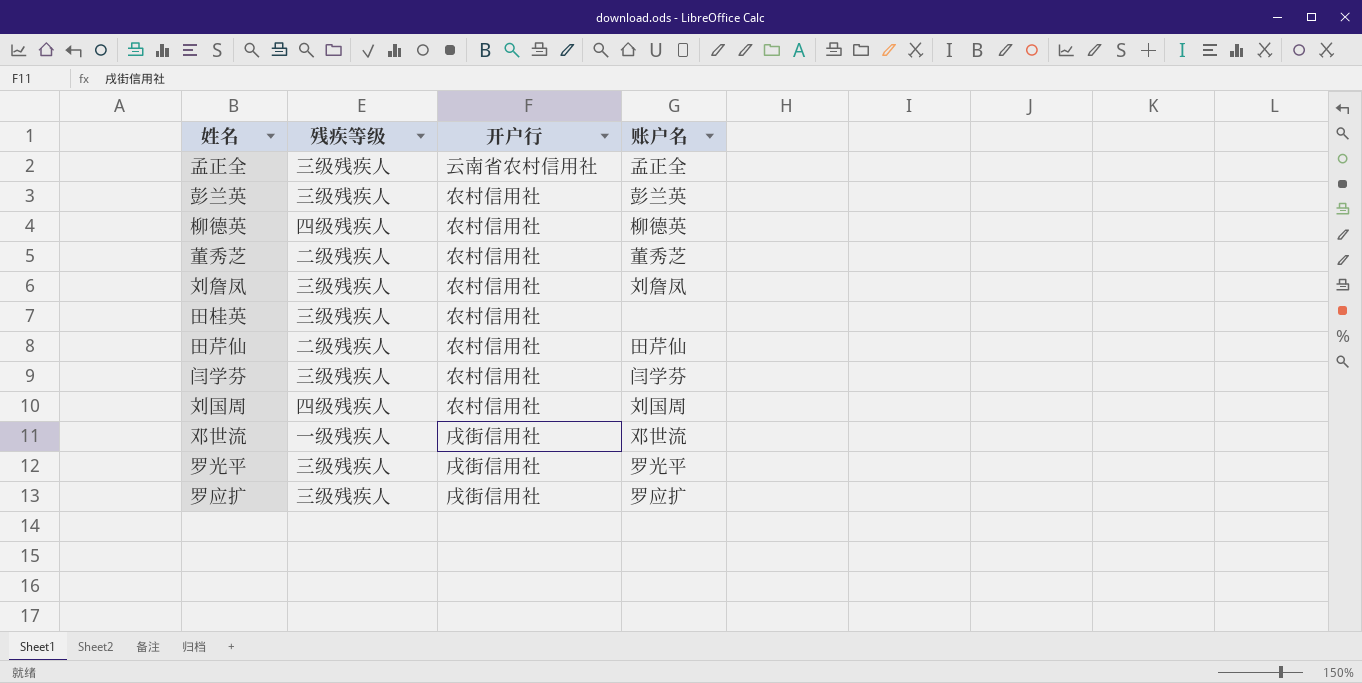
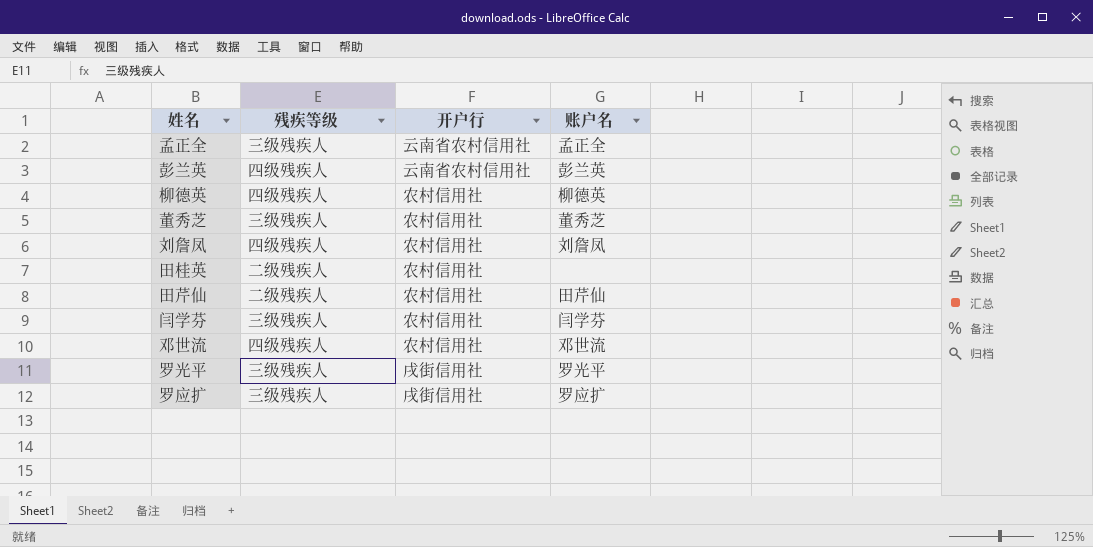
row 刘国周: 四级残疾人 | 农村信用社 | 刘国周 -> none
彭兰英 | 残疾等级: 三级残疾人 -> 四级残疾人
彭兰英 | 开户行: 农村信用社 -> 云南省农村信用社
董秀芝 | 残疾等级: 二级残疾人 -> 三级残疾人
刘詹凤 | 残疾等级: 三级残疾人 -> 四级残疾人
田桂英 | 残疾等级: 三级残疾人 -> 二级残疾人
邓世流 | 残疾等级: 一级残疾人 -> 四级残疾人
邓世流 | 开户行: 戌街信用社 -> 农村信用社

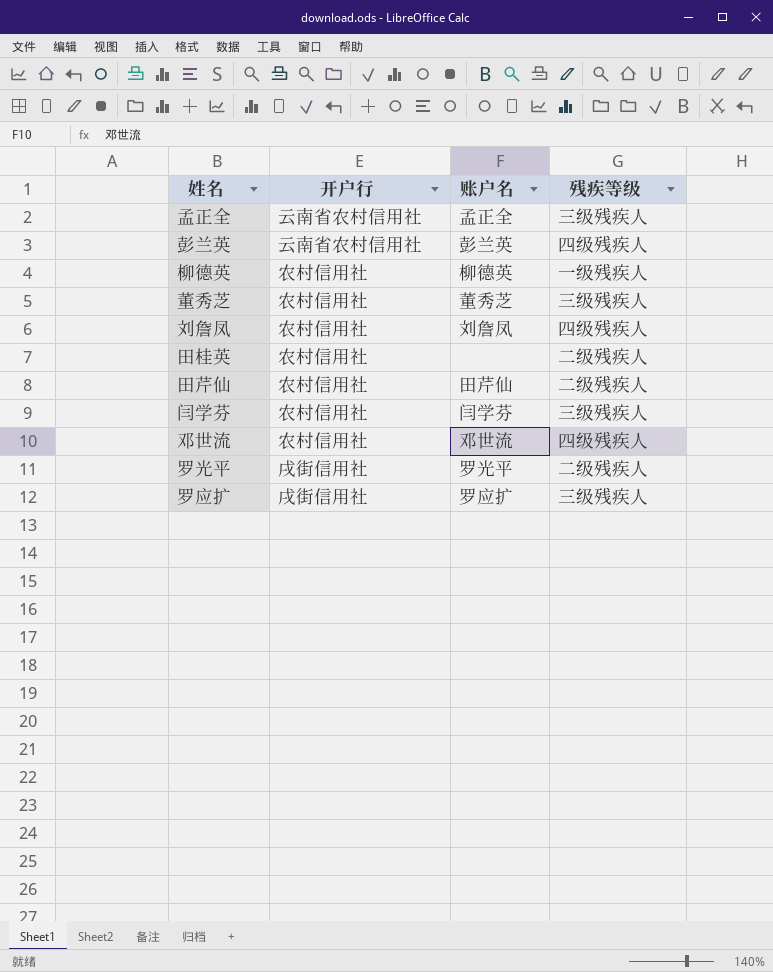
column 残疾等级 | position: 2 -> 4
柳德英 | 残疾等级: 四级残疾人 -> 一级残疾人
罗光平 | 残疾等级: 三级残疾人 -> 二级残疾人

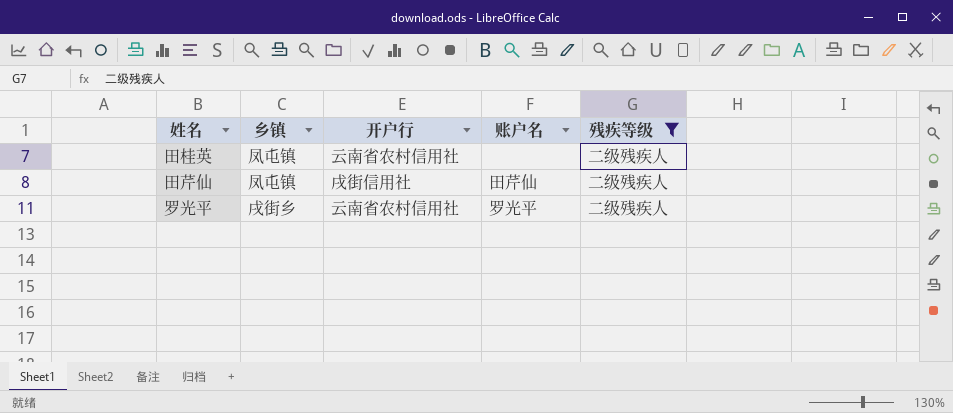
filter: none -> 残疾等级 = 二级残疾人
column 乡镇 | position: none -> 2
田桂英 | 开户行: 农村信用社 -> 云南省农村信用社
田芹仙 | 开户行: 农村信用社 -> 戌街信用社
罗光平 | 开户行: 戌街信用社 -> 云南省农村信用社

